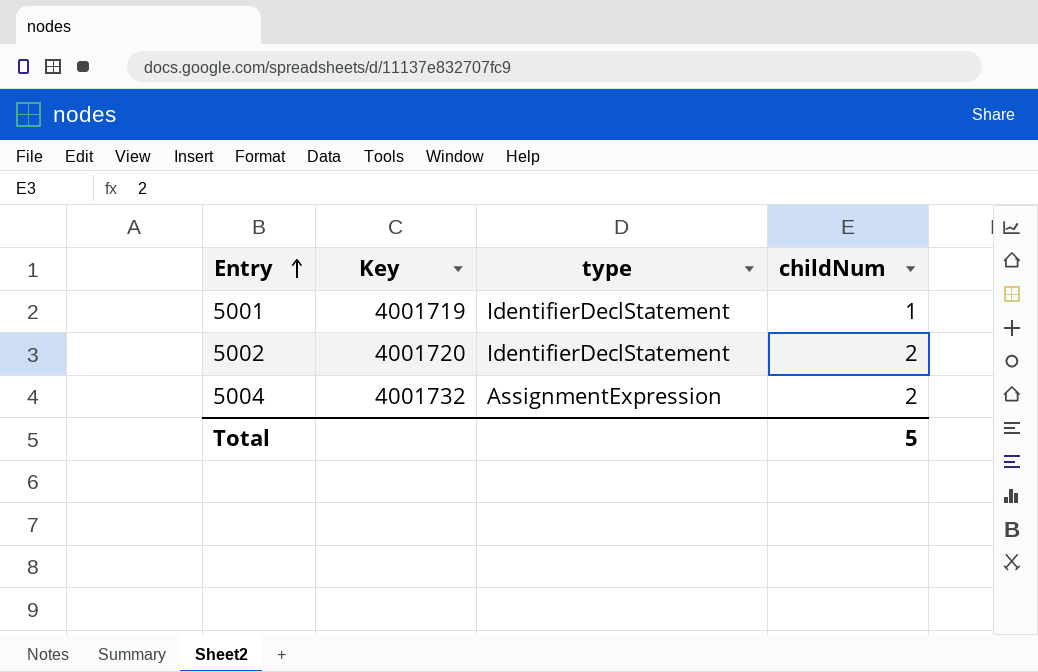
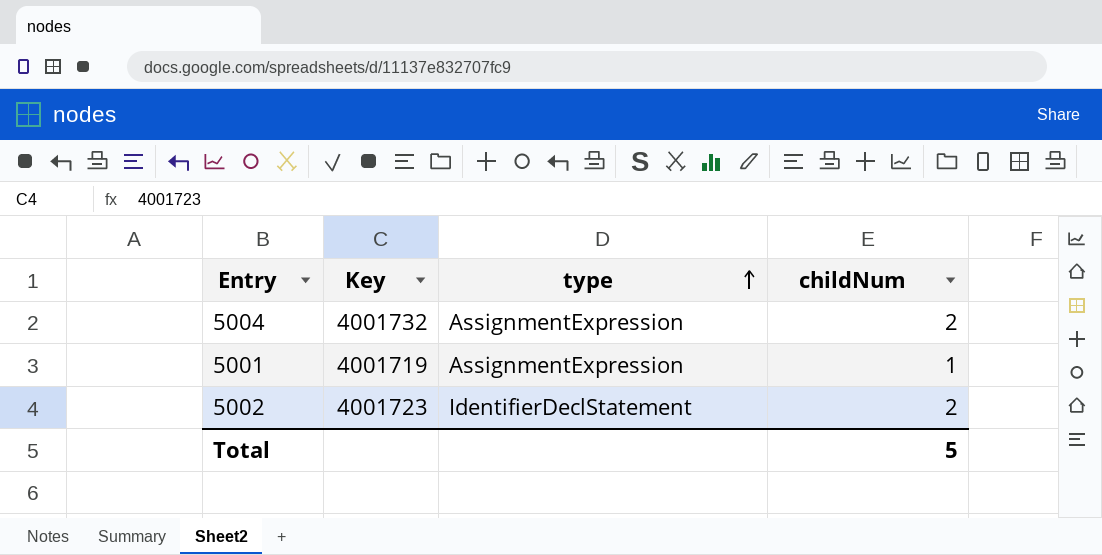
row order: Entry ascending -> type ascending
5001 | type: IdentifierDeclStatement -> AssignmentExpression
5002 | Key: 4001720 -> 4001723

